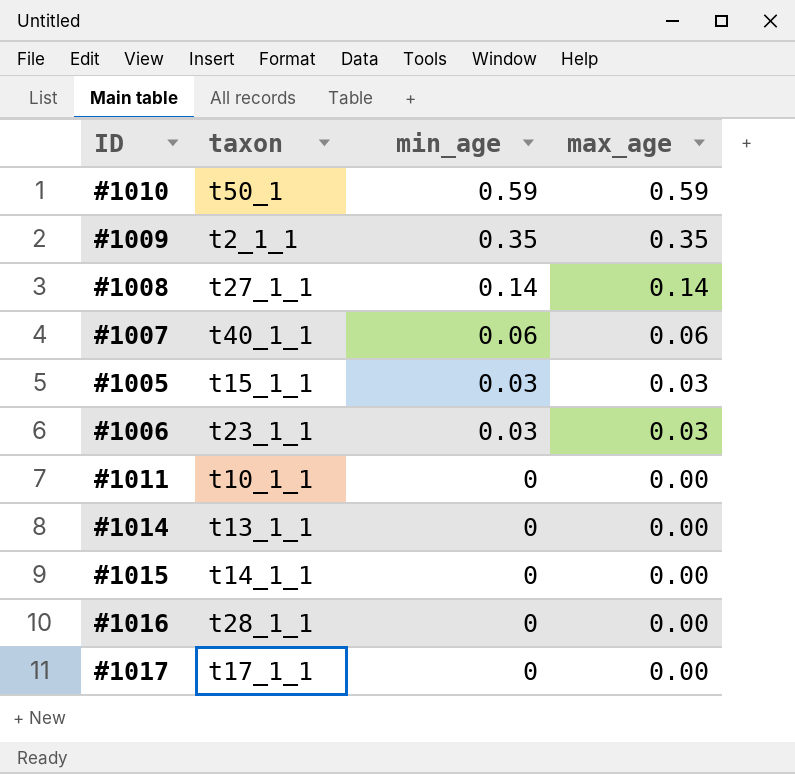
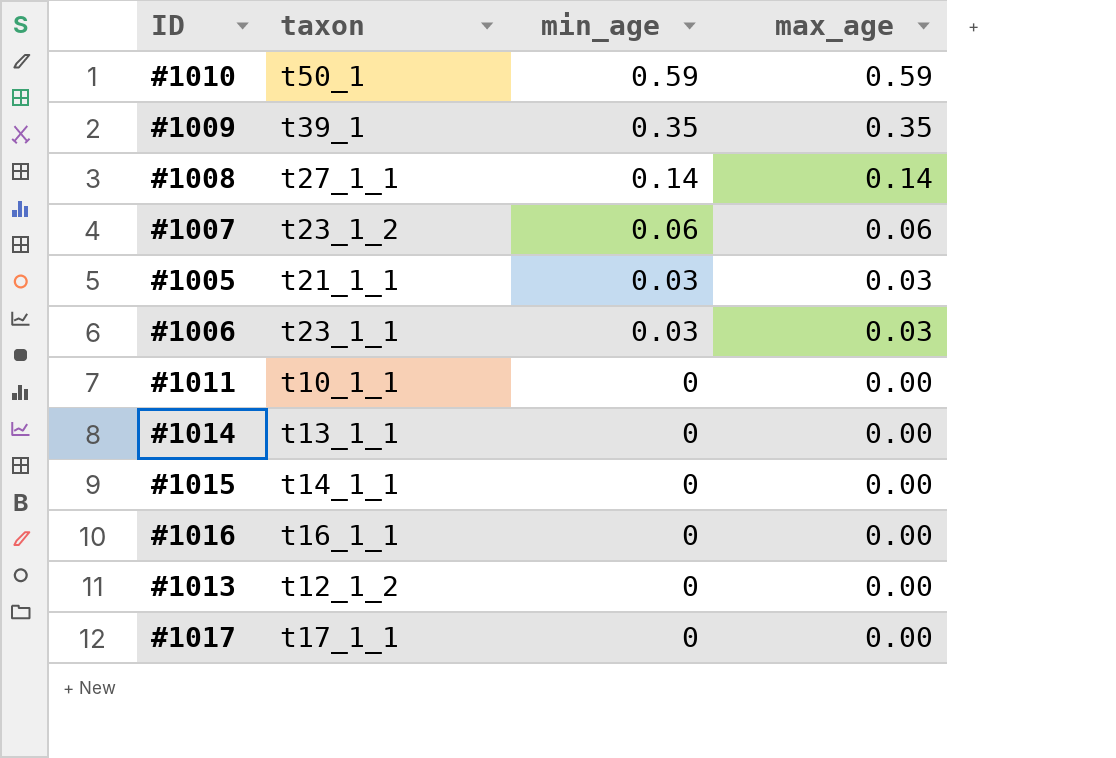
#1009 | taxon: t2_1_1 -> t39_1
#1007 | taxon: t40_1_1 -> t23_1_2
#1005 | taxon: t15_1_1 -> t21_1_1
#1016 | taxon: t28_1_1 -> t16_1_1
row #1013: none -> t12_1_2 | 0 | 0.00

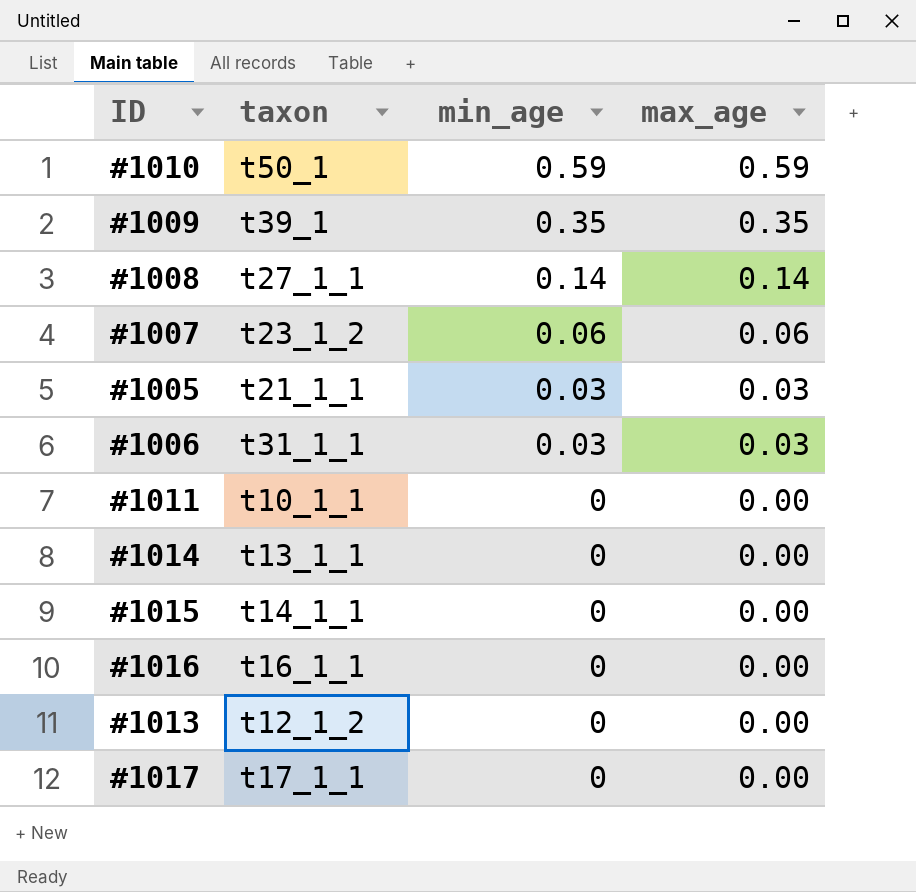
#1006 | taxon: t23_1_1 -> t31_1_1

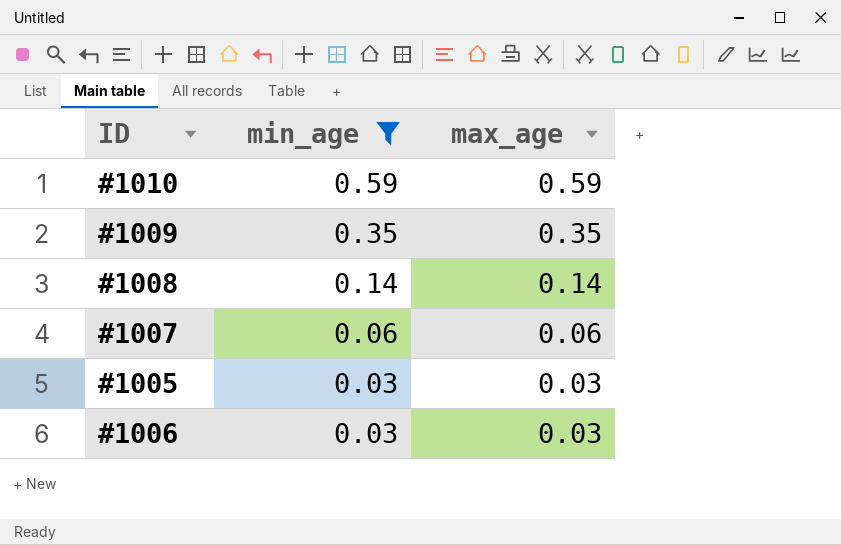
filter: none -> min_age != 0
column taxon | position: 2 -> none

